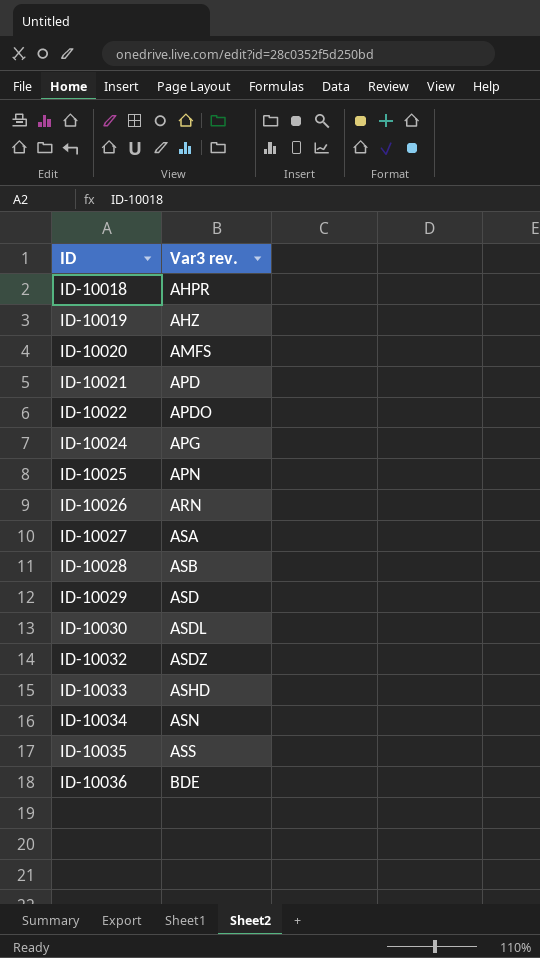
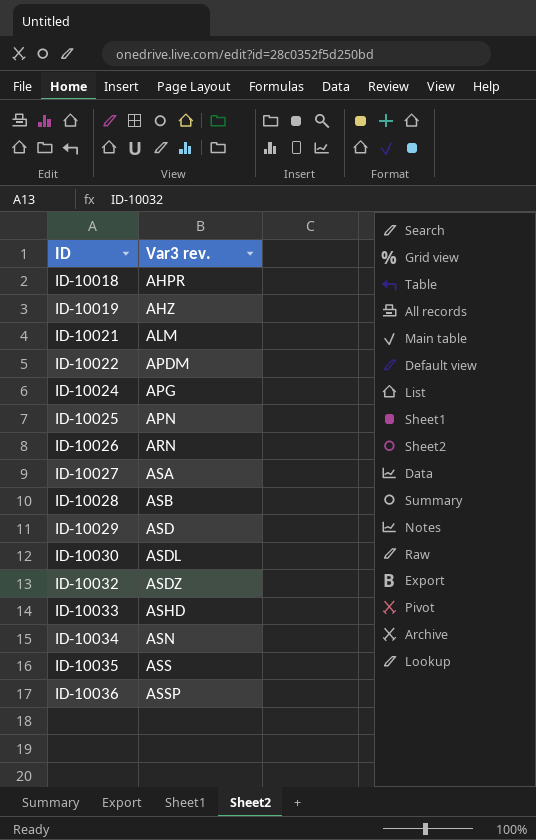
row ID-10020: AMFS -> none
ID-10021 | Var3 rev.: APD -> ALM
ID-10022 | Var3 rev.: APDO -> APDM
ID-10036 | Var3 rev.: BDE -> ASSP

